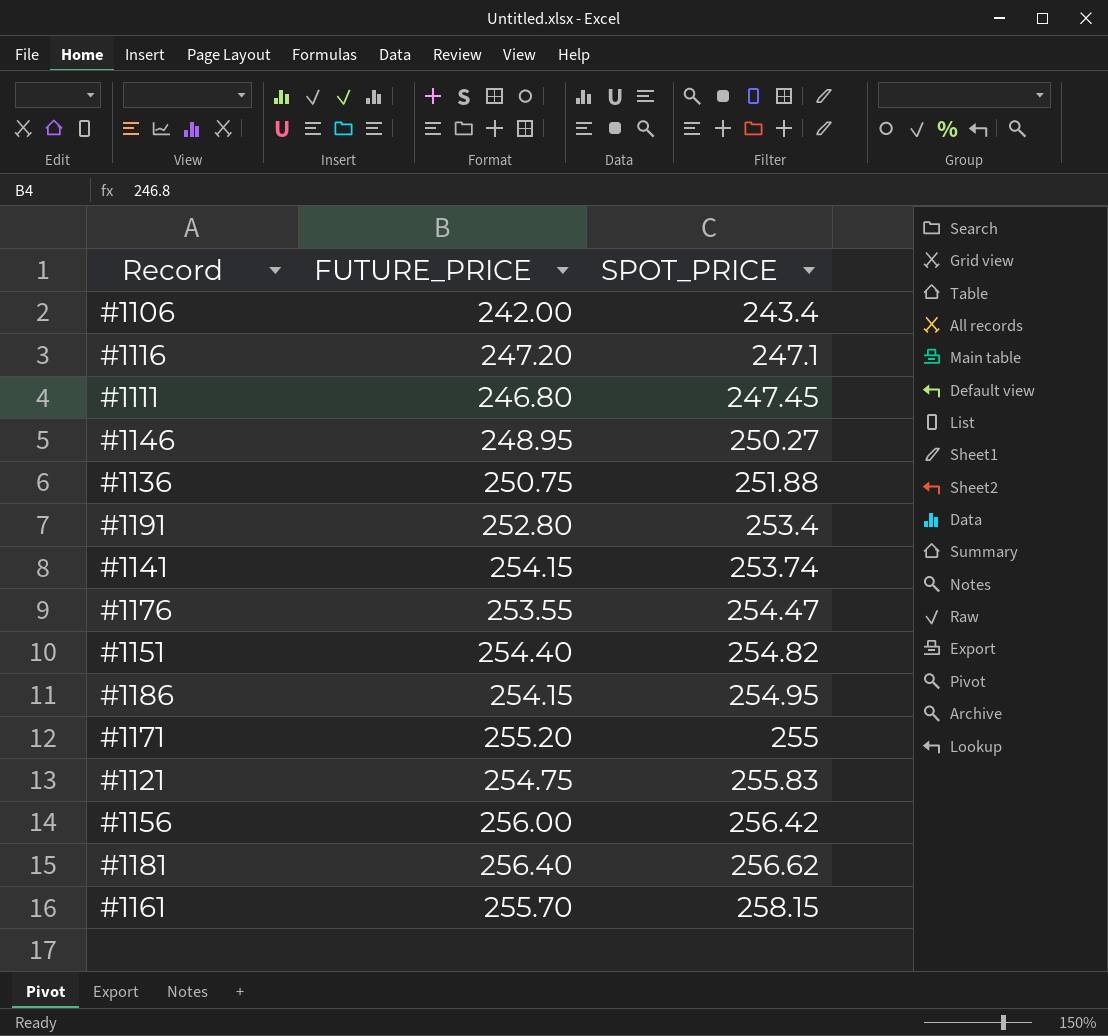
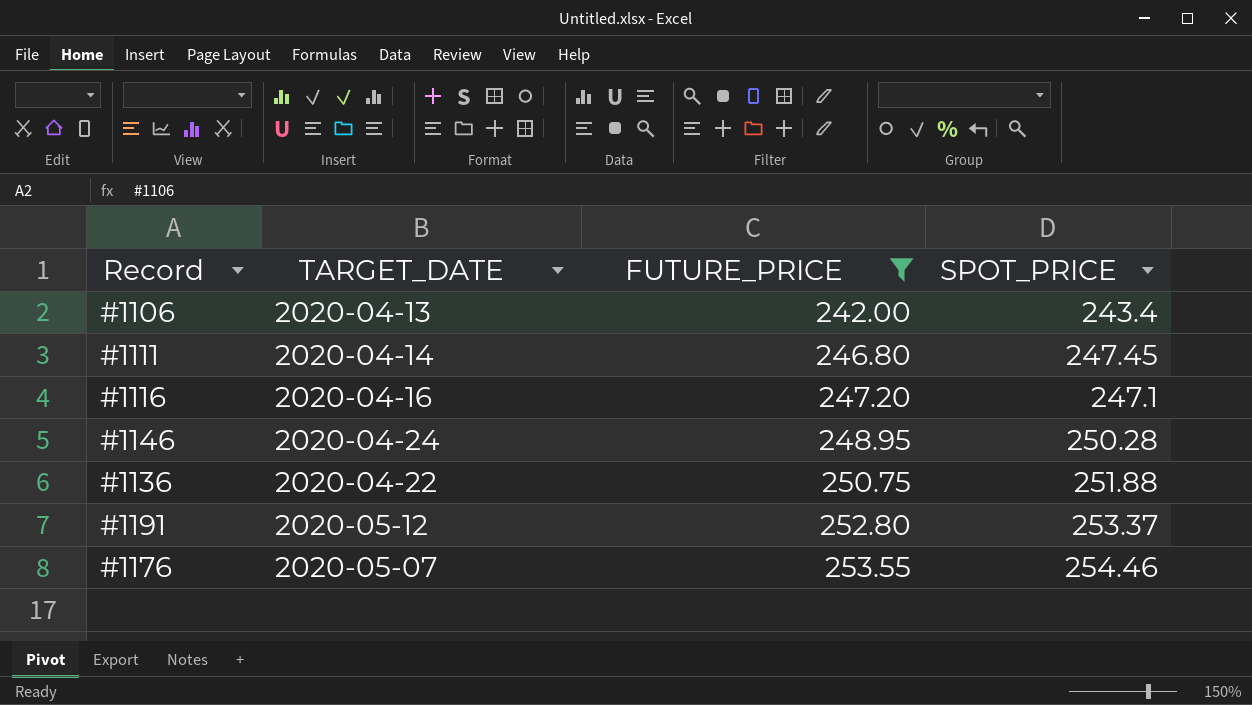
filter: none -> FUTURE_PRICE <= 253.55
row order: SPOT_PRICE ascending -> FUTURE_PRICE ascending
column TARGET_DATE | position: none -> 2
#1146 | SPOT_PRICE: 250.27 -> 250.28
#1191 | SPOT_PRICE: 253.4 -> 253.37
#1176 | SPOT_PRICE: 254.47 -> 254.46

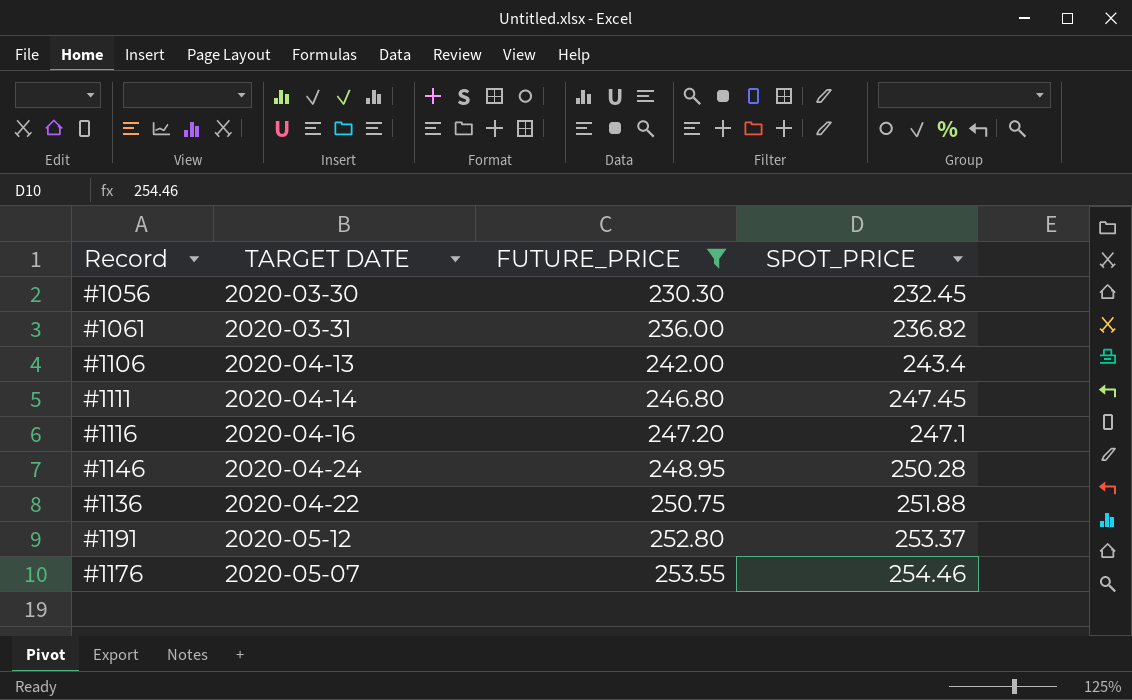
column name: TARGET_DATE -> TARGET DATE
row #1056: none -> 2020-03-30 | 230.30 | 232.45
row #1061: none -> 2020-03-31 | 236.00 | 236.82

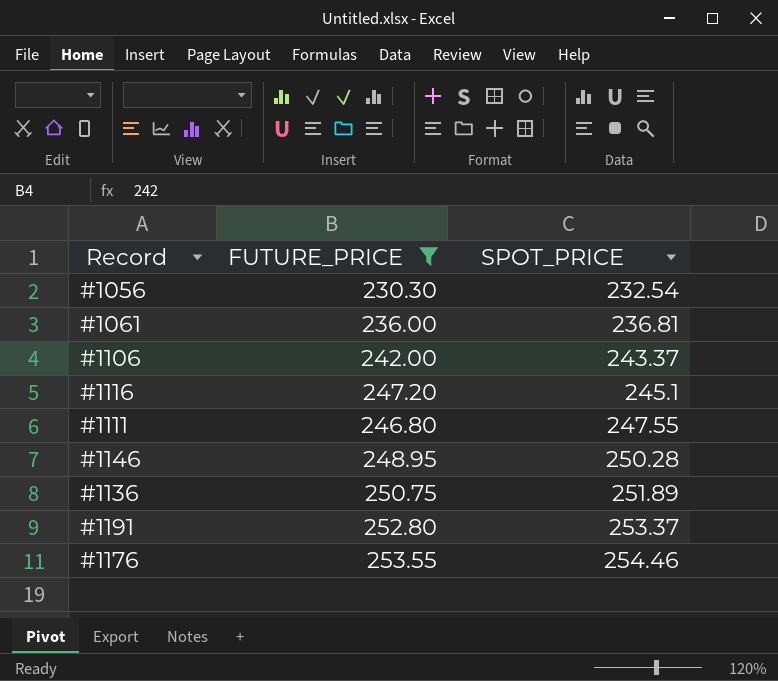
row order: FUTURE_PRICE ascending -> SPOT_PRICE ascending
column TARGET DATE | position: 2 -> none
#1056 | SPOT_PRICE: 232.45 -> 232.54
#1061 | SPOT_PRICE: 236.82 -> 236.81
#1106 | SPOT_PRICE: 243.4 -> 243.37
#1116 | SPOT_PRICE: 247.1 -> 245.1
#1111 | SPOT_PRICE: 247.45 -> 247.55
#1136 | SPOT_PRICE: 251.88 -> 251.89

